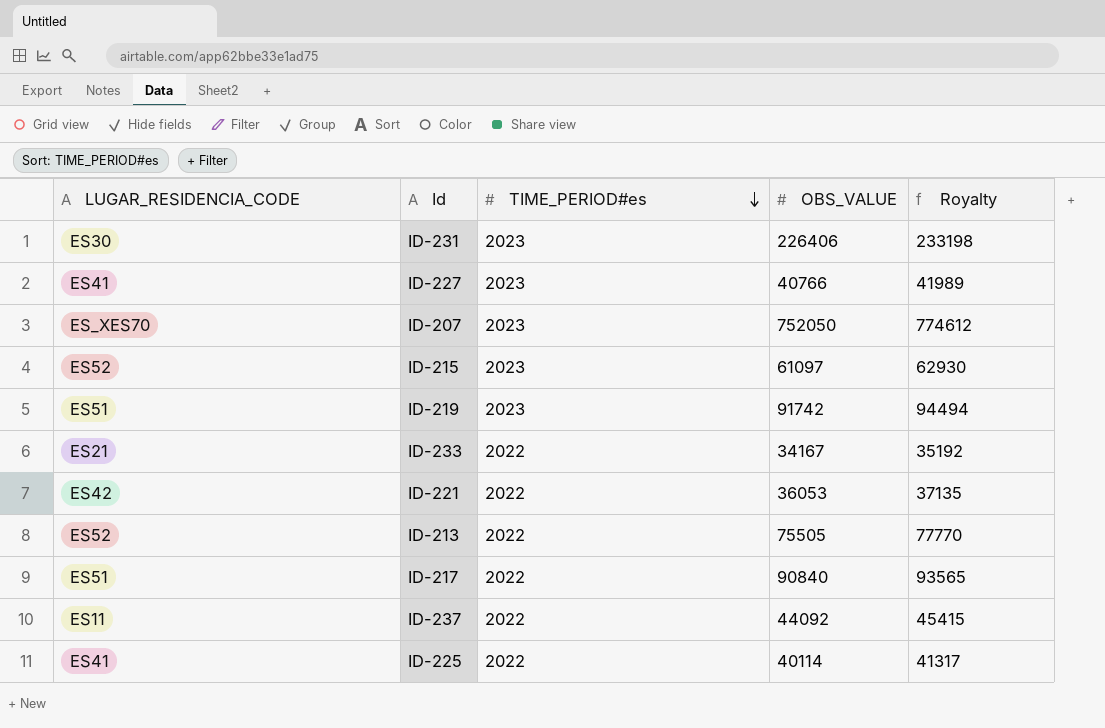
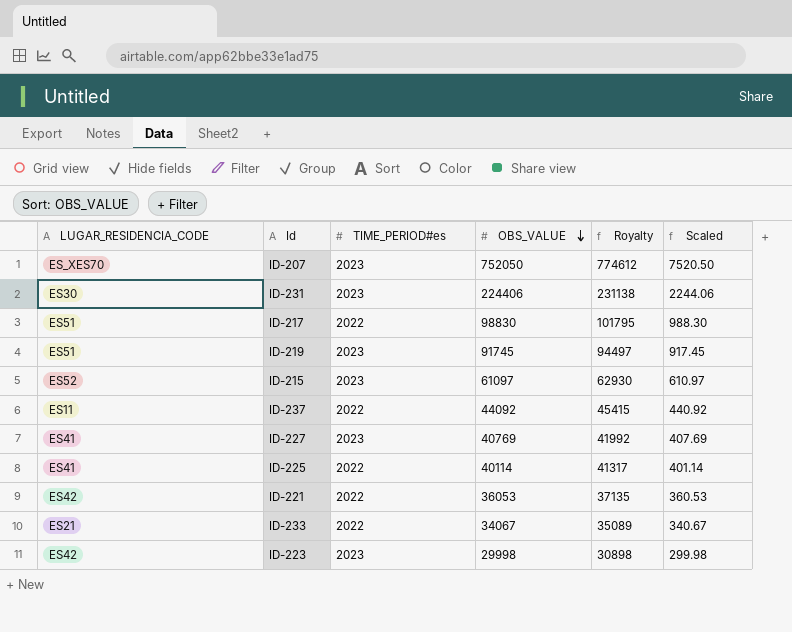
row order: TIME_PERIOD#es descending -> OBS_VALUE descending
column Scaled | formula: none -> [OBS_VALUE] * 0.01
row ID-213: ES52 | 2022 | 75505 | 77770 -> none
ID-231 | OBS_VALUE: 226406 -> 224406
ID-231 | Royalty: 233198 -> 231138
ID-217 | OBS_VALUE: 90840 -> 98830
ID-217 | Royalty: 93565 -> 101795
ID-219 | OBS_VALUE: 91742 -> 91745
ID-219 | Royalty: 94494 -> 94497
ID-227 | OBS_VALUE: 40766 -> 40769
ID-227 | Royalty: 41989 -> 41992
ID-233 | OBS_VALUE: 34167 -> 34067
ID-233 | Royalty: 35192 -> 35089
row ID-223: none -> ES42 | 2023 | 29998 | 30898 | 299.98

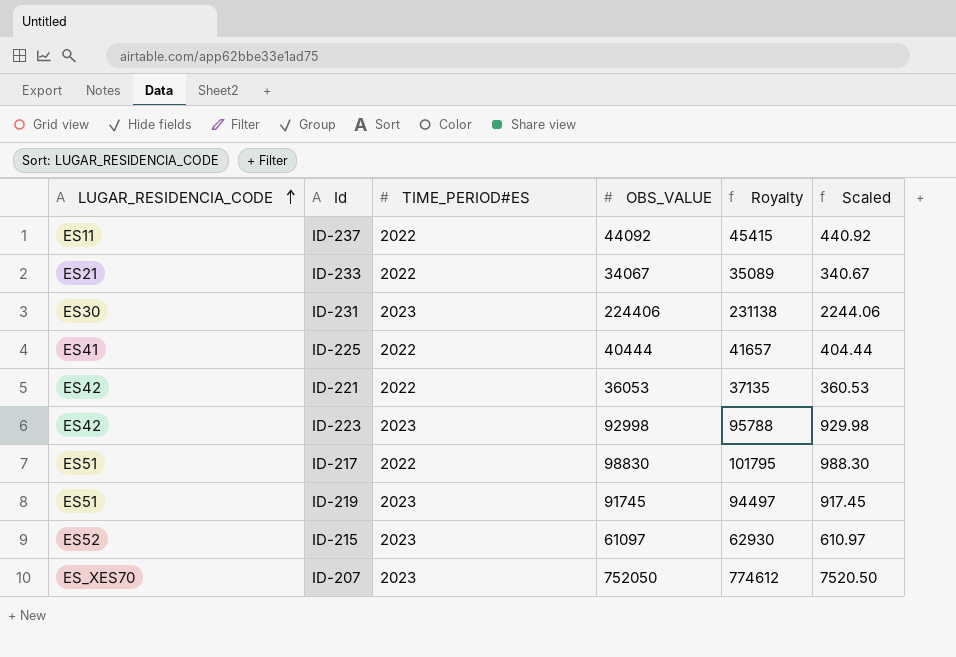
row order: OBS_VALUE descending -> LUGAR_RESIDENCIA_CODE ascending
column name: TIME_PERIOD#es -> TIME_PERIOD#ES
row ID-227: ES41 | 2023 | 40769 | 41992 | 407.69 -> none
ID-225 | OBS_VALUE: 40114 -> 40444
ID-225 | Royalty: 41317 -> 41657
ID-225 | Scaled: 401.14 -> 404.44
ID-223 | OBS_VALUE: 29998 -> 92998
ID-223 | Royalty: 30898 -> 95788
ID-223 | Scaled: 299.98 -> 929.98

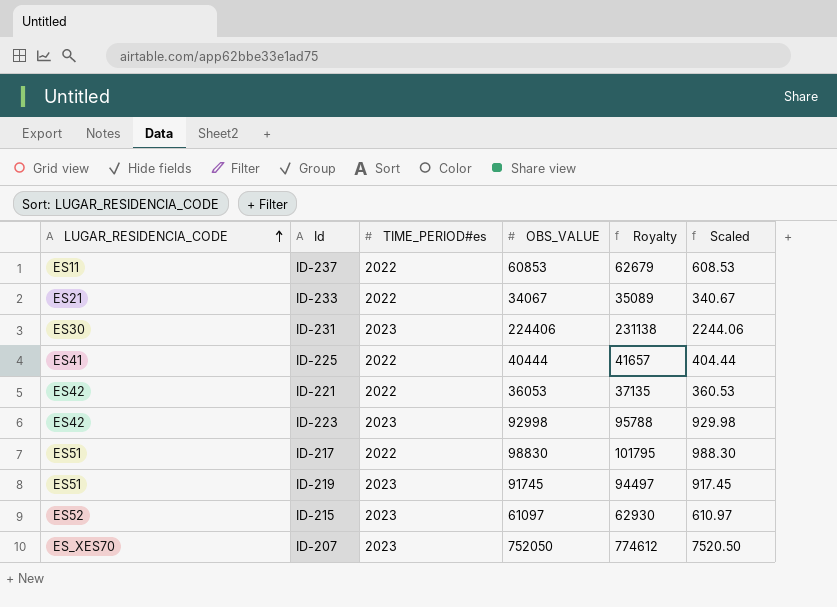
column name: TIME_PERIOD#ES -> TIME_PERIOD#es
ID-237 | OBS_VALUE: 44092 -> 60853
ID-237 | Royalty: 45415 -> 62679
ID-237 | Scaled: 440.92 -> 608.53

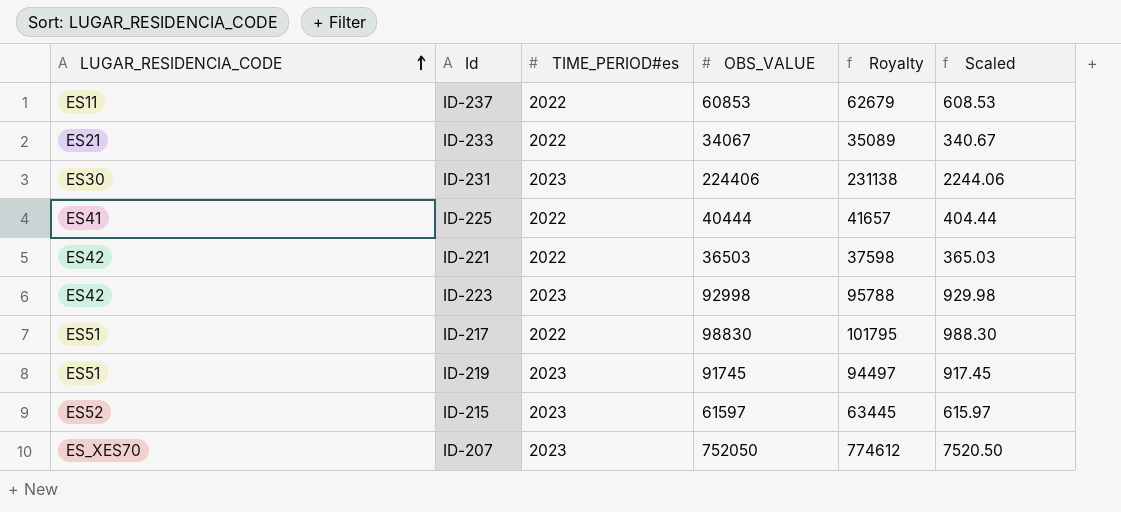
ID-221 | OBS_VALUE: 36053 -> 36503
ID-221 | Royalty: 37135 -> 37598
ID-221 | Scaled: 360.53 -> 365.03
ID-215 | OBS_VALUE: 61097 -> 61597
ID-215 | Royalty: 62930 -> 63445
ID-215 | Scaled: 610.97 -> 615.97

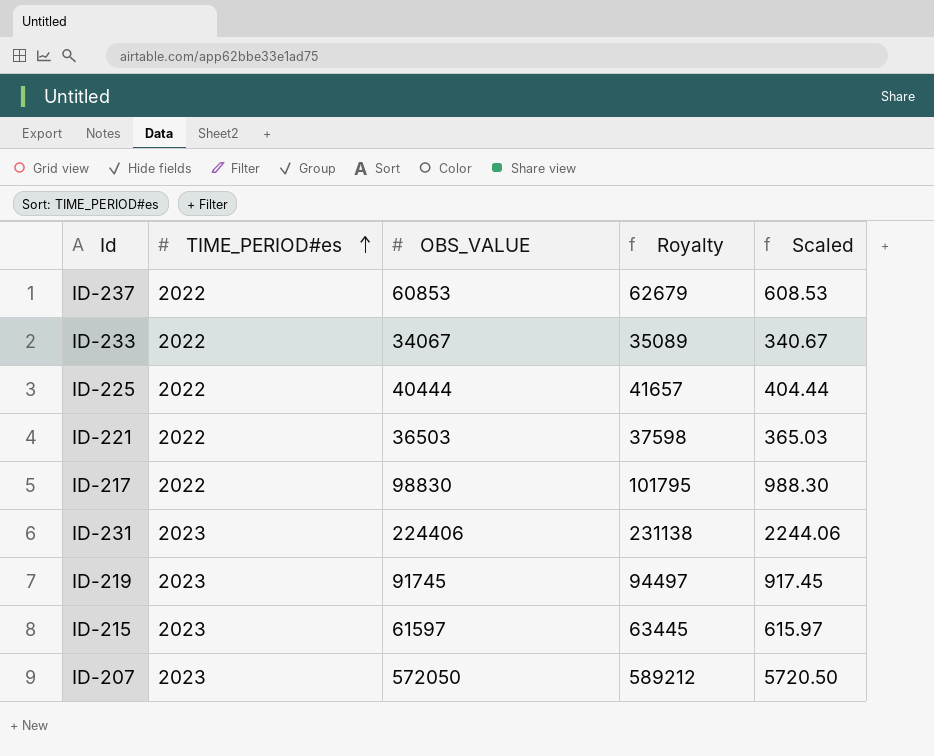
row order: LUGAR_RESIDENCIA_CODE ascending -> TIME_PERIOD#es ascending
column LUGAR_RESIDENCIA_CODE | position: 1 -> none
row ID-223: ES42 | 2023 | 92998 | 95788 | 929.98 -> none
ID-207 | OBS_VALUE: 752050 -> 572050
ID-207 | Royalty: 774612 -> 589212
ID-207 | Scaled: 7520.50 -> 5720.50

